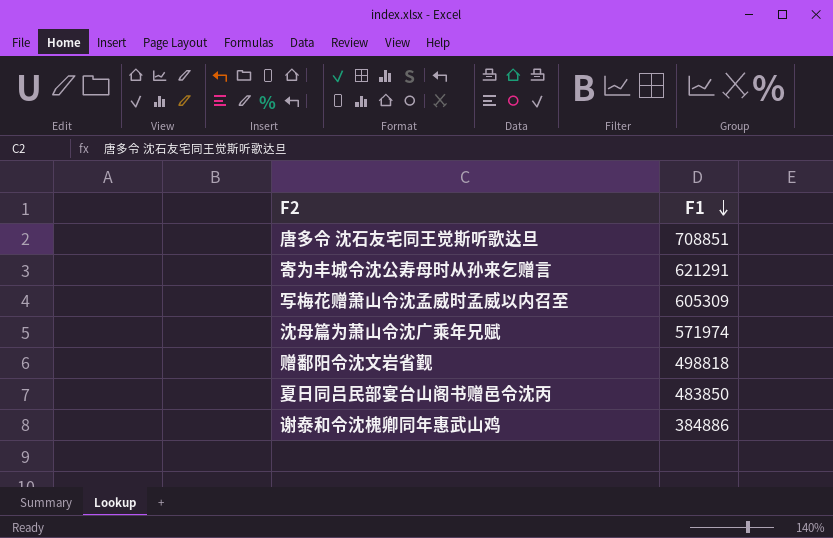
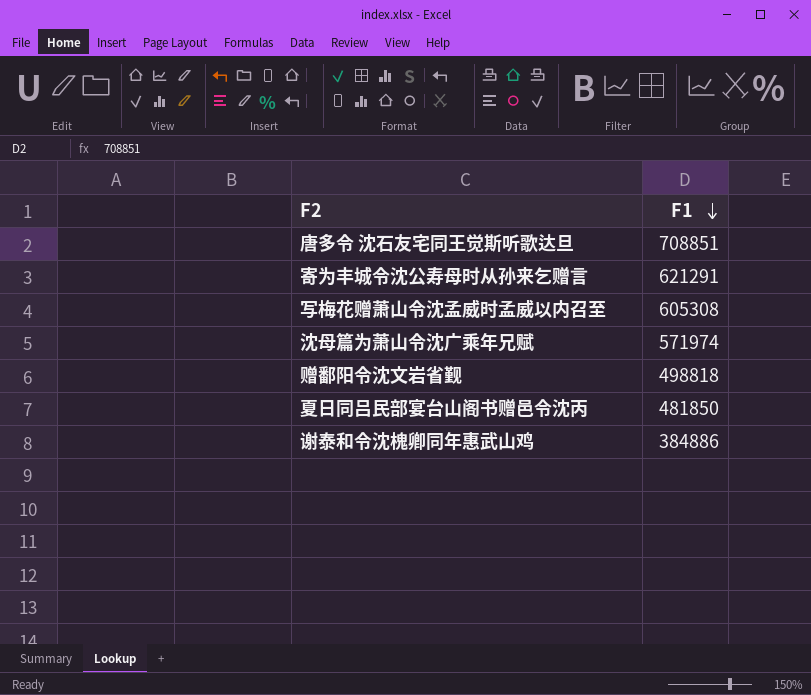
写梅花赠萧山令沈孟威时孟威以内召至 | F1: 605309 -> 605308
夏日同吕民部宴台山阁书赠邑令沈丙 | F1: 483850 -> 481850

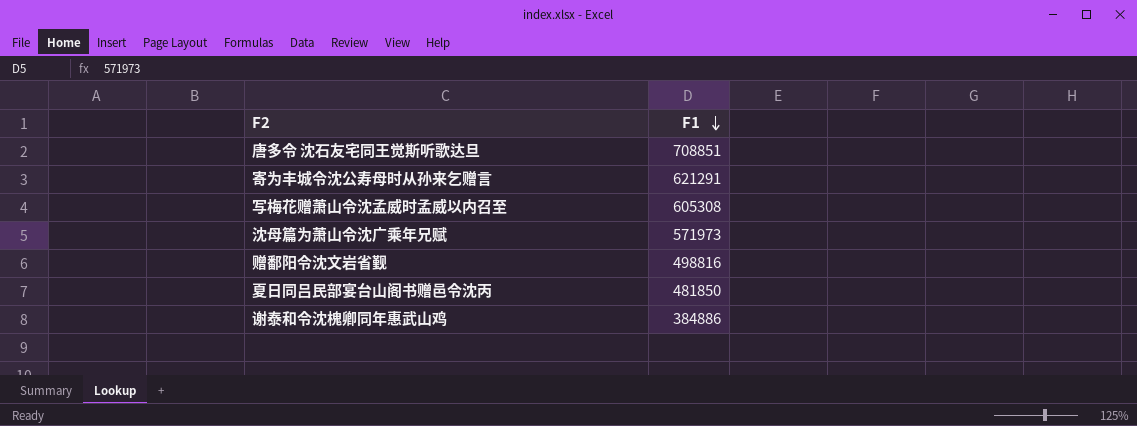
沈母篇为萧山令沈广乘年兄赋 | F1: 571974 -> 571973
赠鄱阳令沈文岩省觐 | F1: 498818 -> 498816

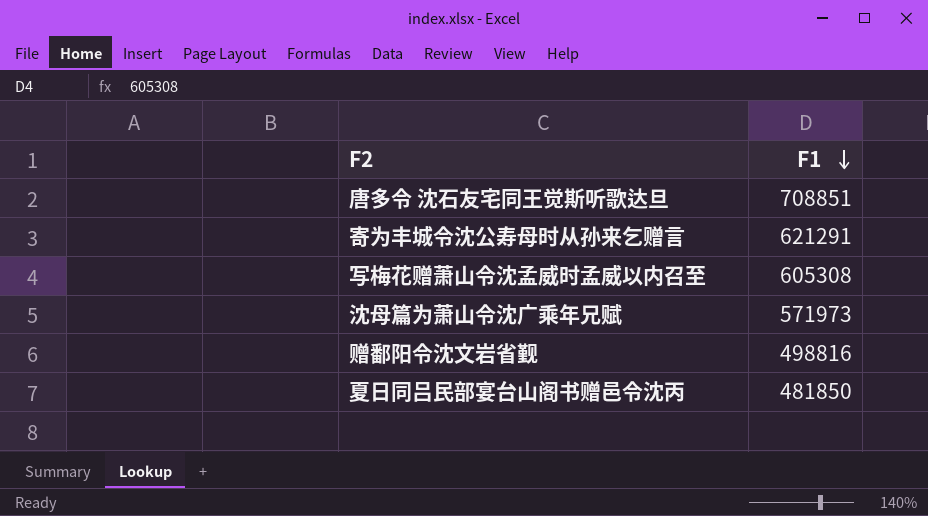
row 谢泰和令沈槐卿同年惠武山鸡: 384886 -> none

